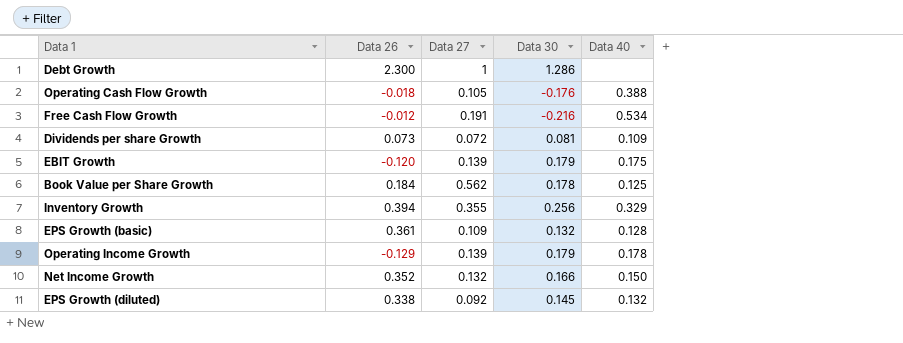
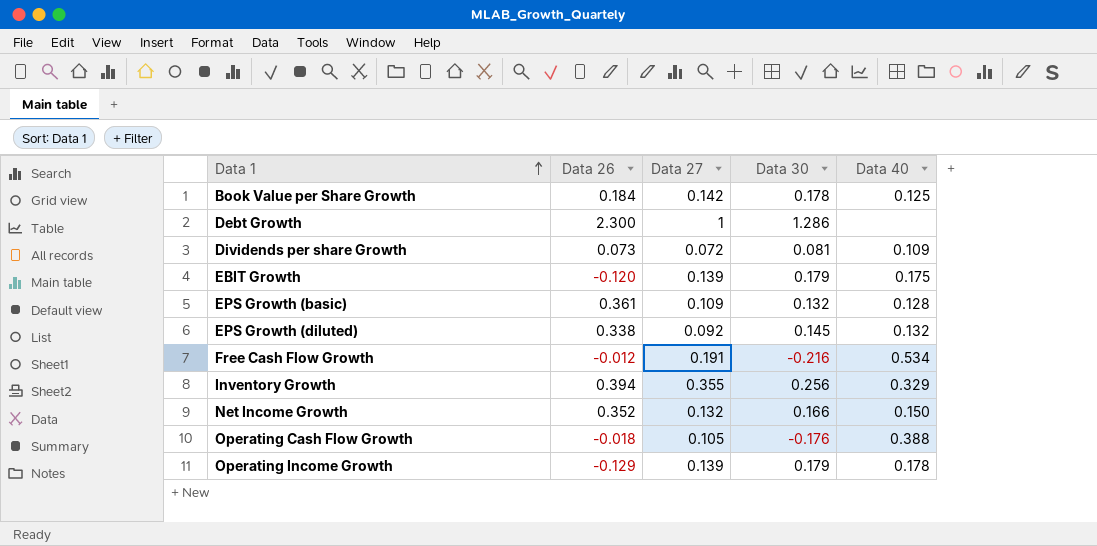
row order: none -> Data 1 ascending
Book Value per Share Growth | Data 27: 0.562 -> 0.142

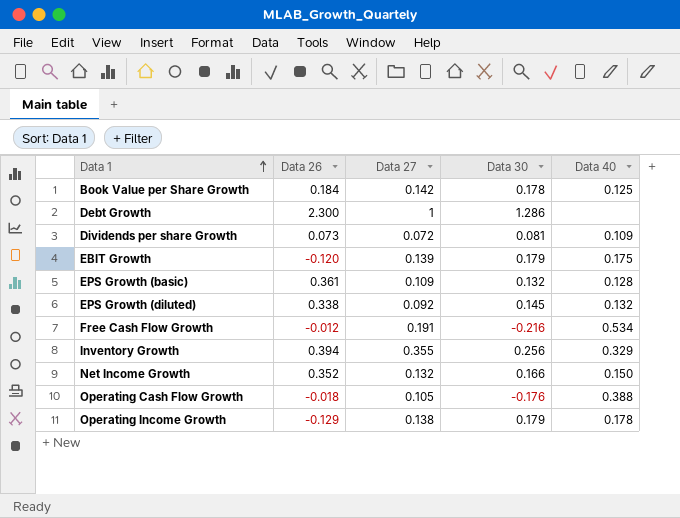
Operating Income Growth | Data 27: 0.139 -> 0.138

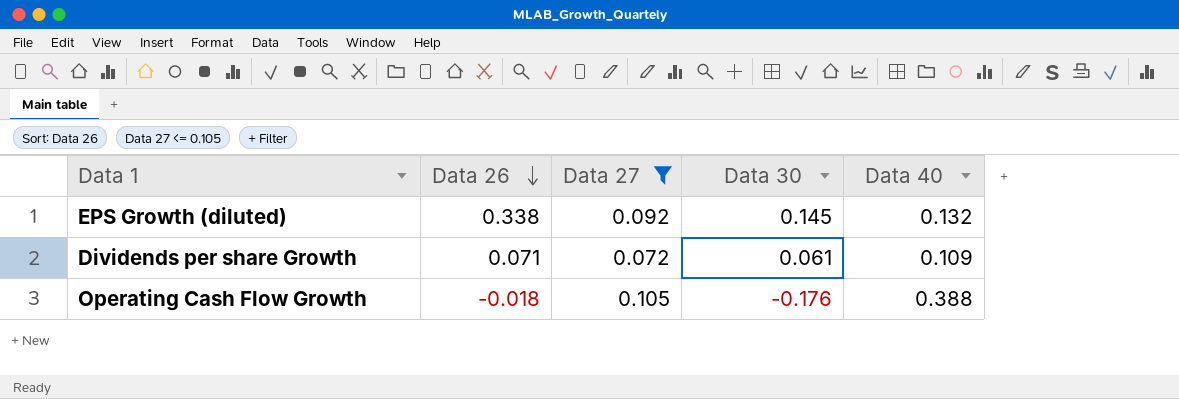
filter: none -> Data 27 <= 0.105
row order: Data 1 ascending -> Data 26 descending
Dividends per share Growth | Data 26: 0.073 -> 0.071
Dividends per share Growth | Data 30: 0.081 -> 0.061

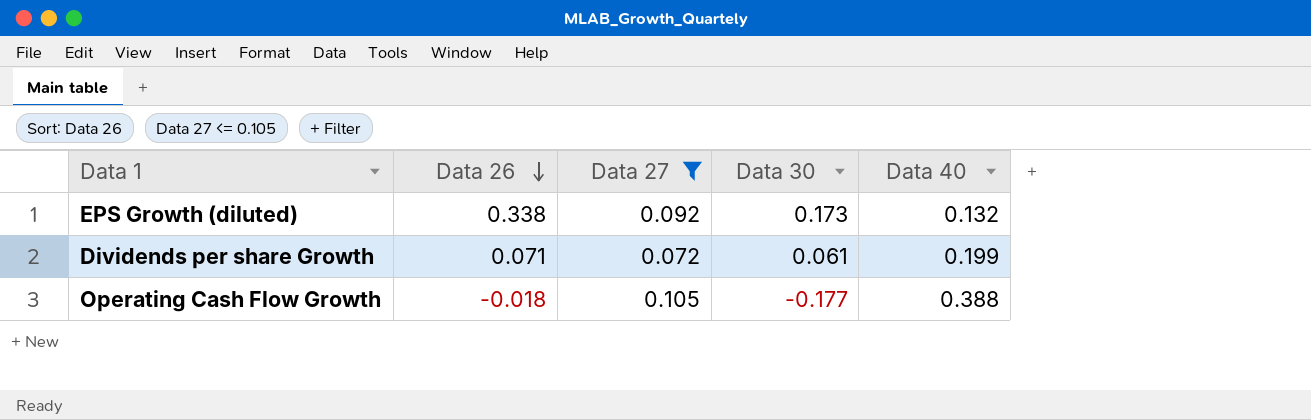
EPS Growth (diluted) | Data 30: 0.145 -> 0.173
Dividends per share Growth | Data 40: 0.109 -> 0.199
Operating Cash Flow Growth | Data 30: -0.176 -> -0.177

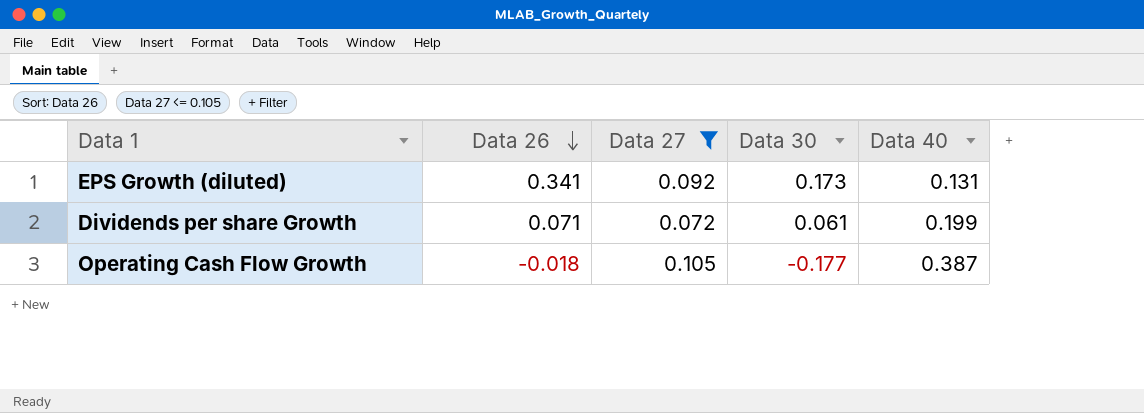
EPS Growth (diluted) | Data 26: 0.338 -> 0.341
EPS Growth (diluted) | Data 40: 0.132 -> 0.131
Operating Cash Flow Growth | Data 40: 0.388 -> 0.387

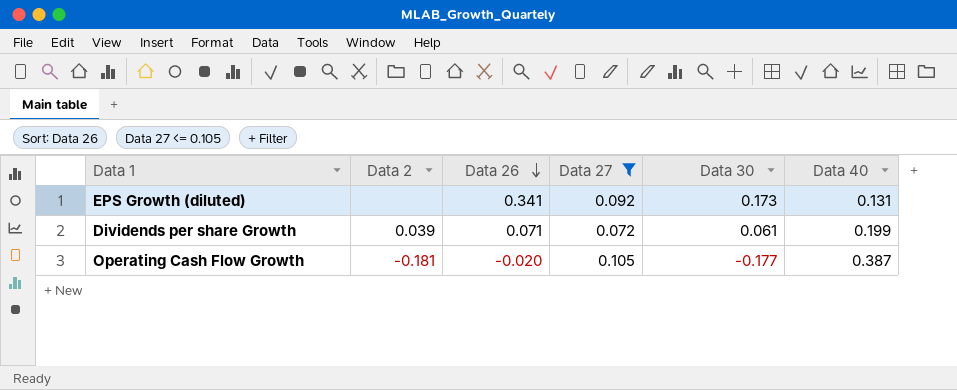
column Data 2 | position: none -> 2
Operating Cash Flow Growth | Data 26: -0.018 -> -0.020

